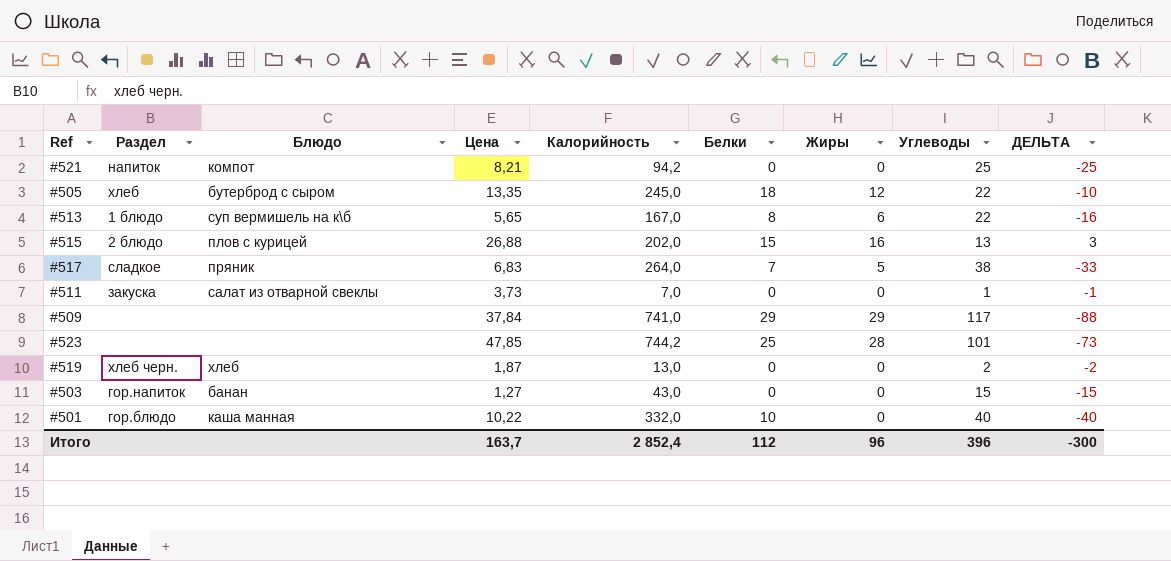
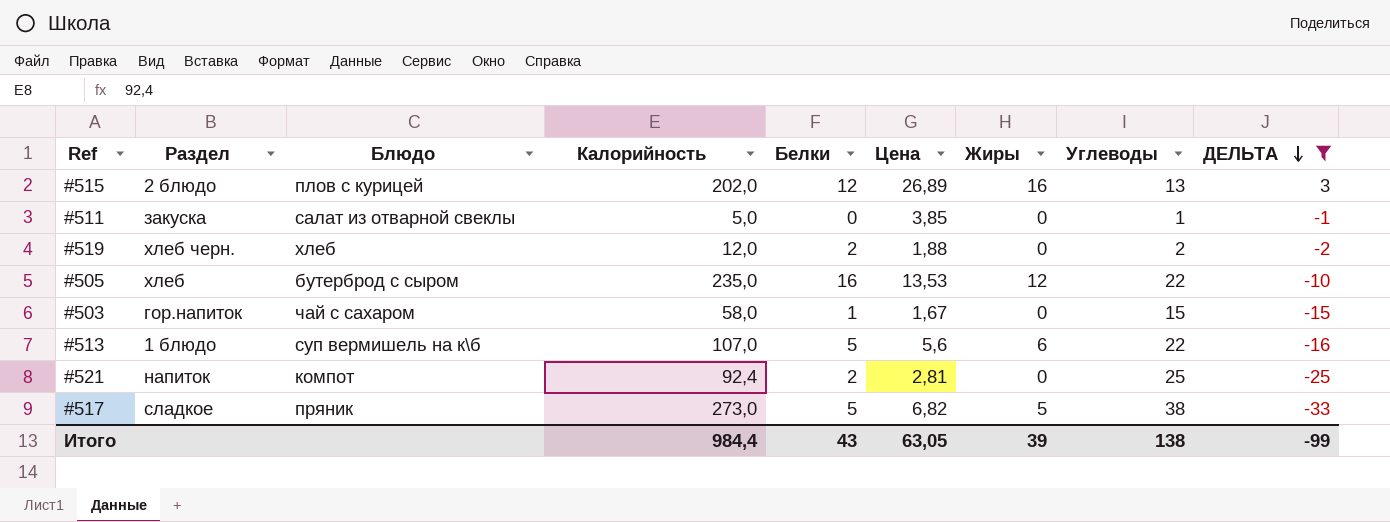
filter: none -> ДЕЛЬТА >= -33
row order: none -> ДЕЛЬТА descending
column Цена | position: 4 -> 6
#515 | Белки: 15 -> 12
#515 | Цена: 26,88 -> 26,89
#511 | Калорийность: 7,0 -> 5,0
#511 | Цена: 3,73 -> 3,85
#519 | Калорийность: 13,0 -> 12,0
#519 | Белки: 0 -> 2
#519 | Цена: 1,87 -> 1,88
#505 | Калорийность: 245,0 -> 235,0
#505 | Белки: 18 -> 16
#505 | Цена: 13,35 -> 13,53
#503 | Блюдо: банан -> чай с сахаром
#503 | Калорийность: 43,0 -> 58,0
#503 | Белки: 0 -> 1
#503 | Цена: 1,27 -> 1,67
#513 | Калорийность: 167,0 -> 107,0
#513 | Белки: 8 -> 5
#513 | Цена: 5,65 -> 5,6
#521 | Калорийность: 94,2 -> 92,4
#521 | Белки: 0 -> 2
#521 | Цена: 8,21 -> 2,81
#517 | Калорийность: 264,0 -> 273,0
#517 | Белки: 7 -> 5
#517 | Цена: 6,83 -> 6,82
Итого | Калорийность: 2 852,4 -> 984,4
Итого | Белки: 112 -> 43
Итого | Цена: 163,7 -> 63,05
Итого | Жиры: 96 -> 39
Итого | Углеводы: 396 -> 138
Итого | ДЕЛЬТА: -300 -> -99

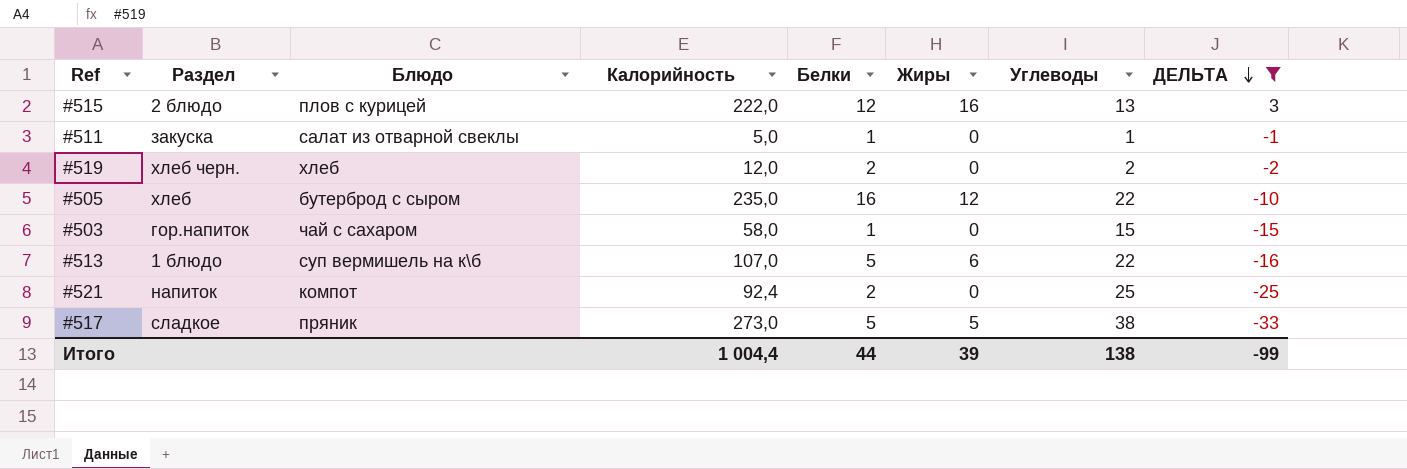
column Цена | position: 6 -> none
#515 | Калорийность: 202,0 -> 222,0
#511 | Белки: 0 -> 1
Итого | Калорийность: 984,4 -> 1 004,4
Итого | Белки: 43 -> 44

